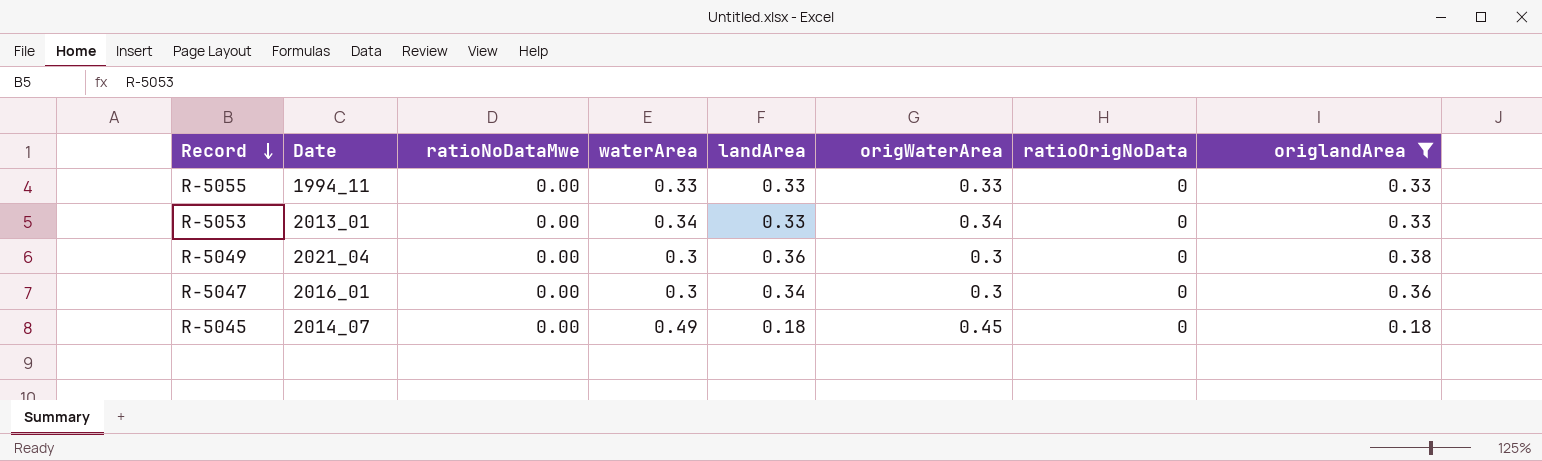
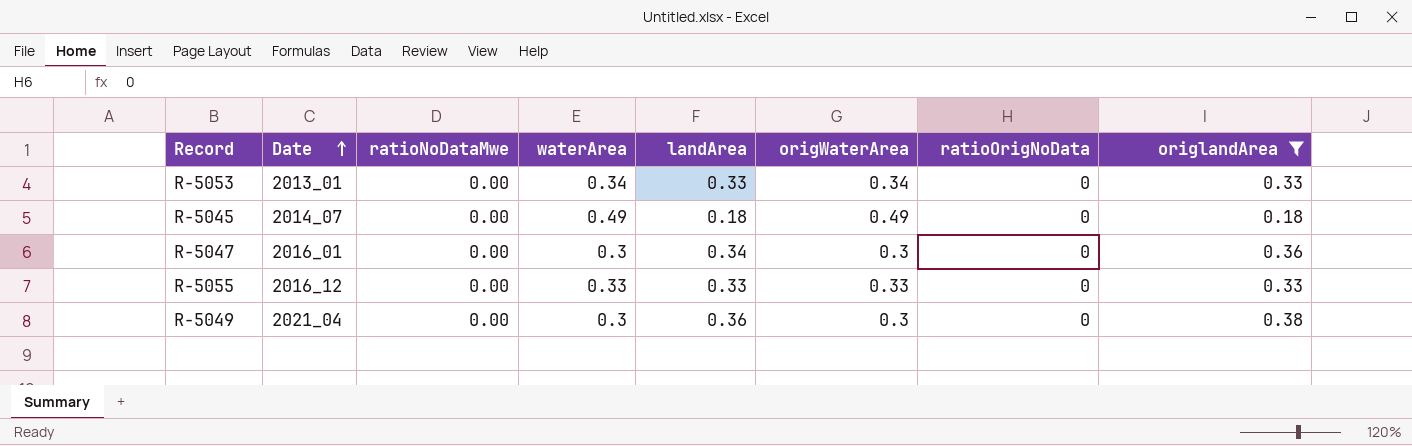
row order: Record descending -> Date ascending
R-5045 | origWaterArea: 0.45 -> 0.49
R-5055 | Date: 1994_11 -> 2016_12

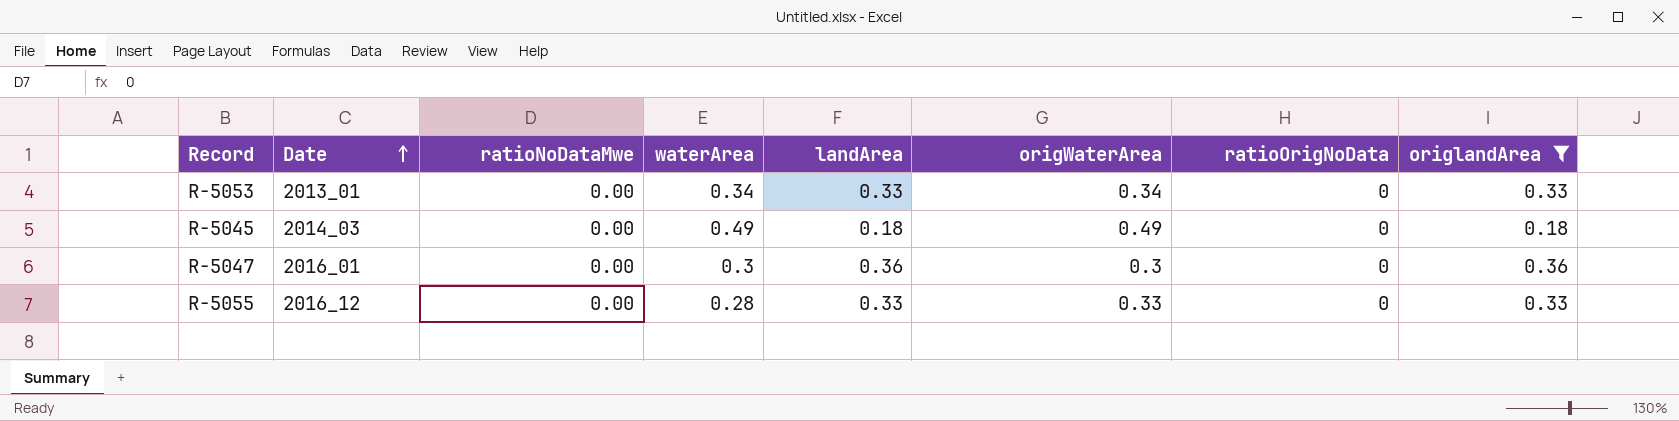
row R-5049: 2021_04 | 0.00 | 0.3 | 0.36 | 0.3 | 0 | 0.38 -> none
R-5045 | Date: 2014_07 -> 2014_03
R-5047 | landArea: 0.34 -> 0.36
R-5055 | waterArea: 0.33 -> 0.28

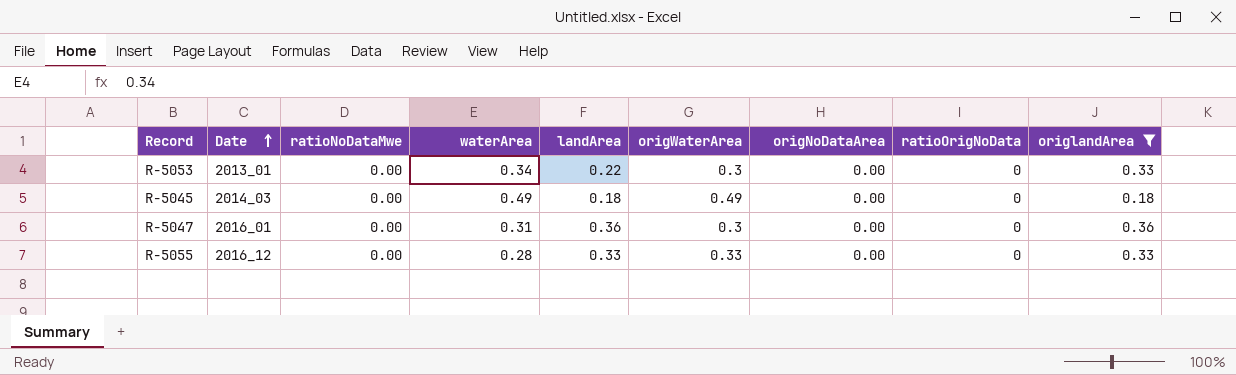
column origNoDataArea | position: none -> 7
R-5053 | landArea: 0.33 -> 0.22
R-5053 | origWaterArea: 0.34 -> 0.3
R-5047 | waterArea: 0.3 -> 0.31

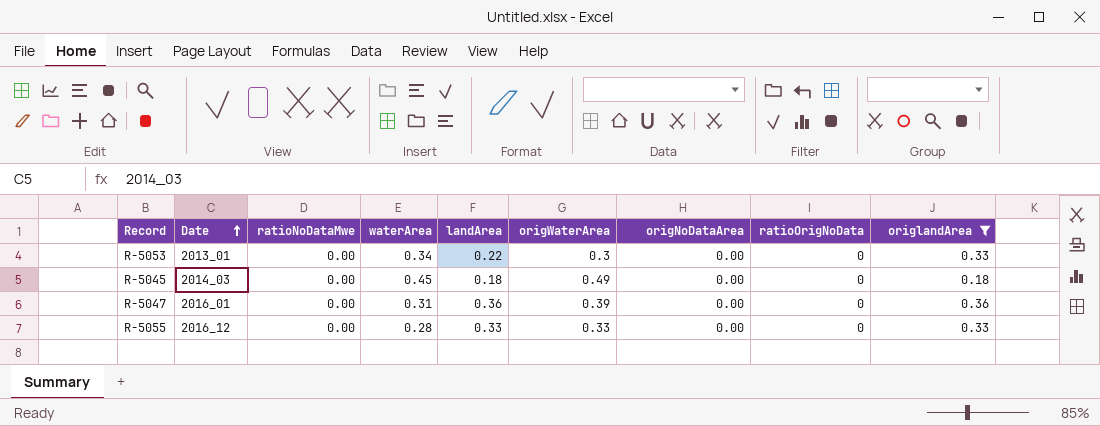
R-5045 | waterArea: 0.49 -> 0.45
R-5047 | origWaterArea: 0.3 -> 0.39

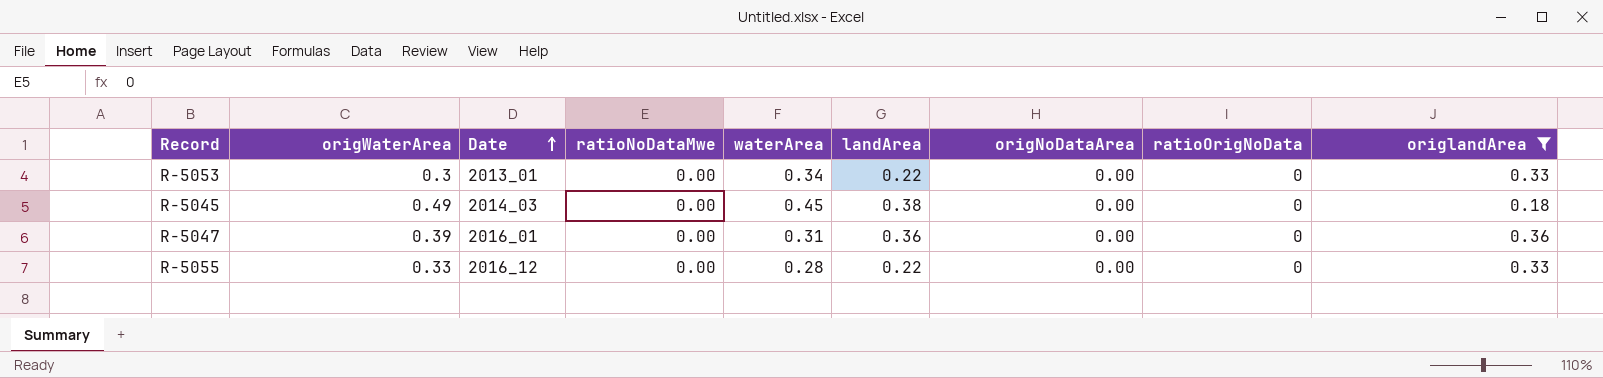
column origWaterArea | position: 6 -> 2
R-5045 | landArea: 0.18 -> 0.38
R-5055 | landArea: 0.33 -> 0.22

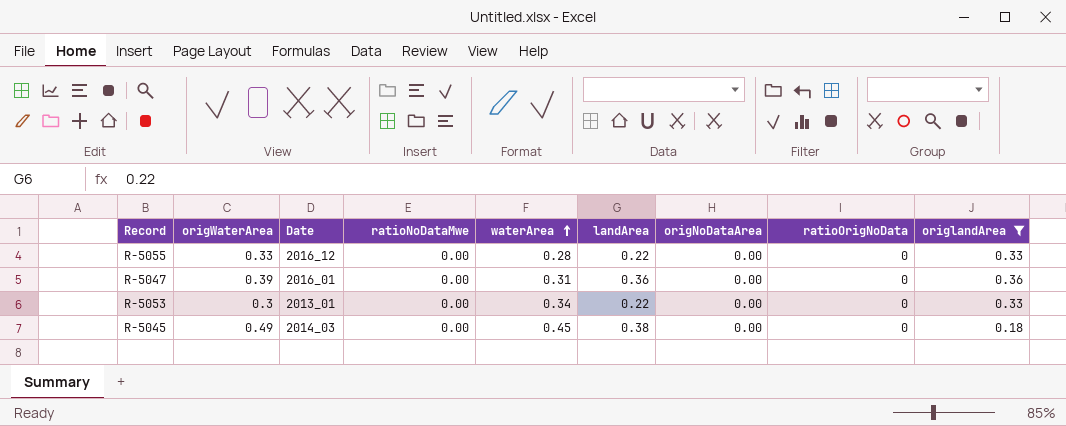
row order: Date ascending -> waterArea ascending

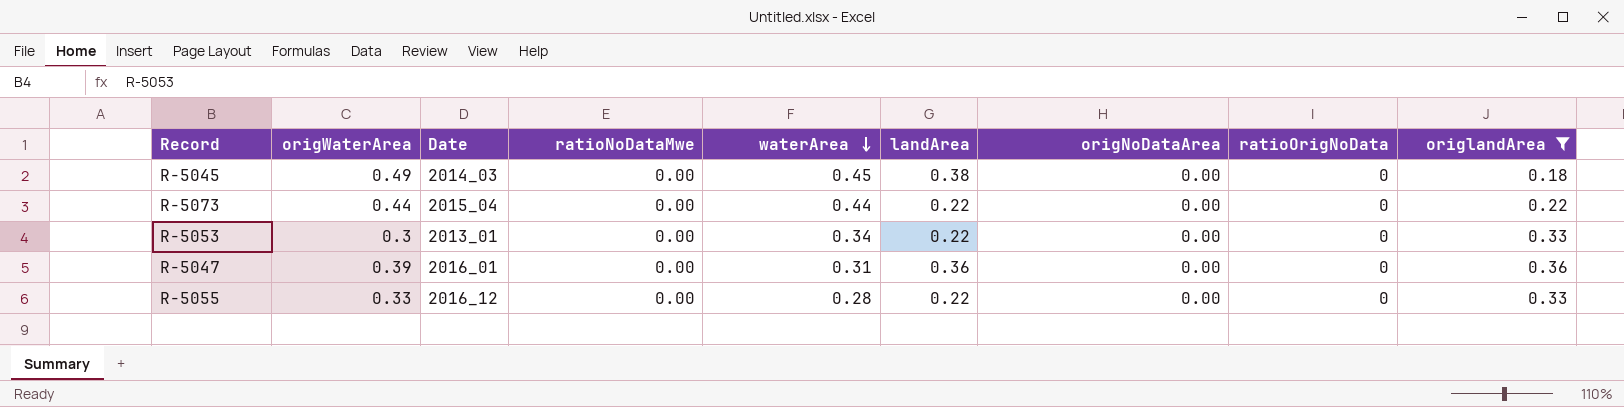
row order: waterArea ascending -> waterArea descending
row R-5073: none -> 0.44 | 2015_04 | 0.00 | 0.44 | 0.22 | 0.00 | 0 | 0.22

